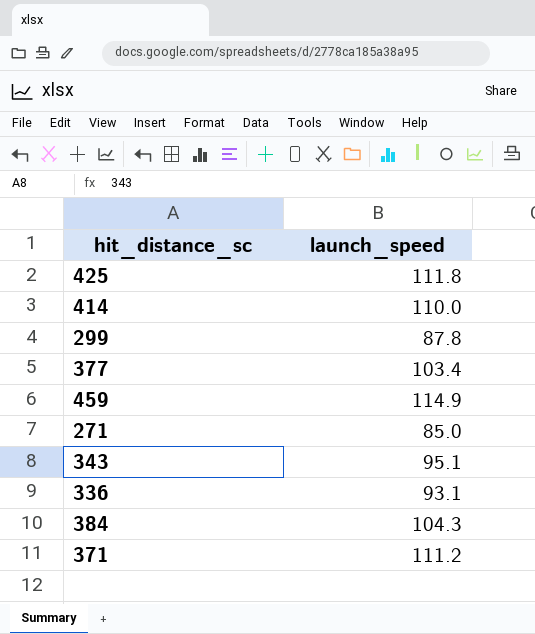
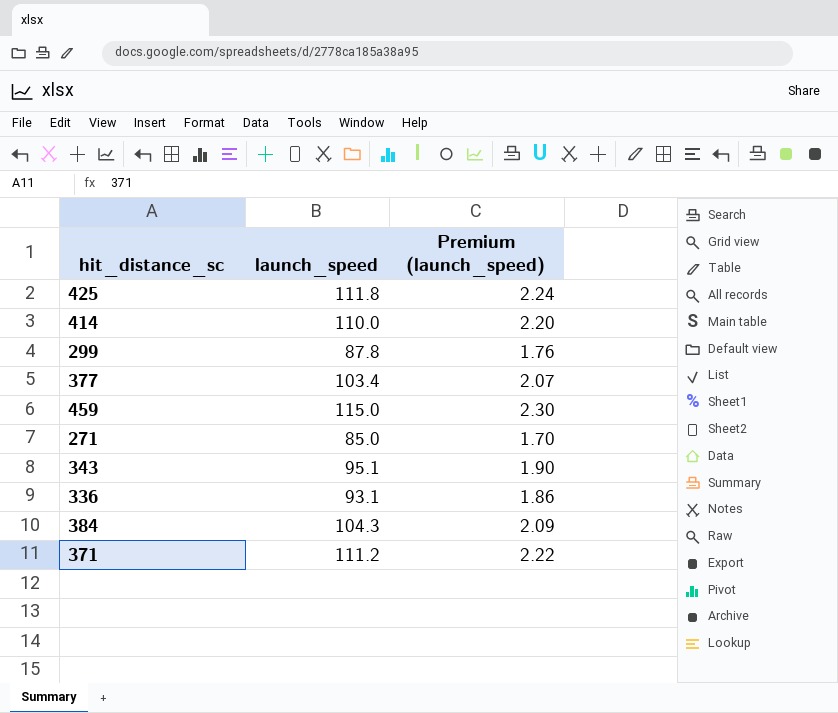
column Premium (launch_speed) | formula: none -> [launch_speed] * 0.02
459 | launch_speed: 114.9 -> 115.0

